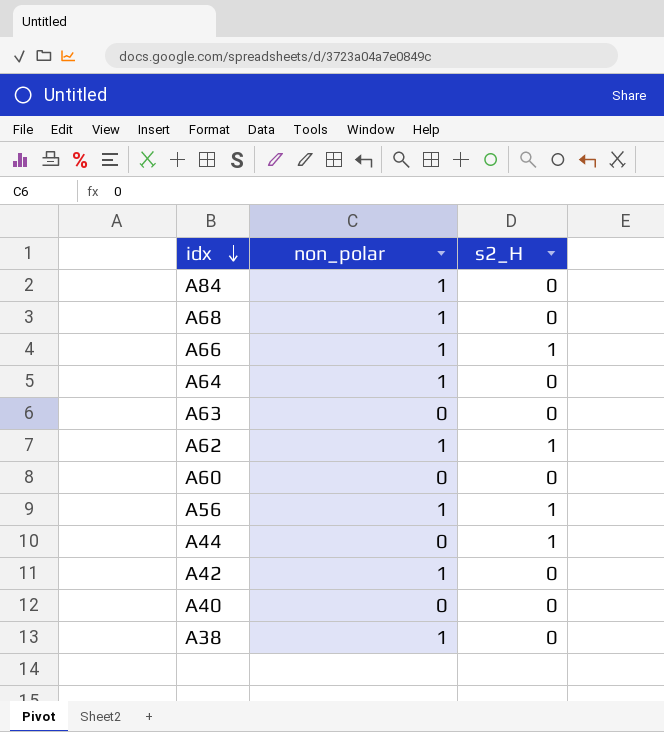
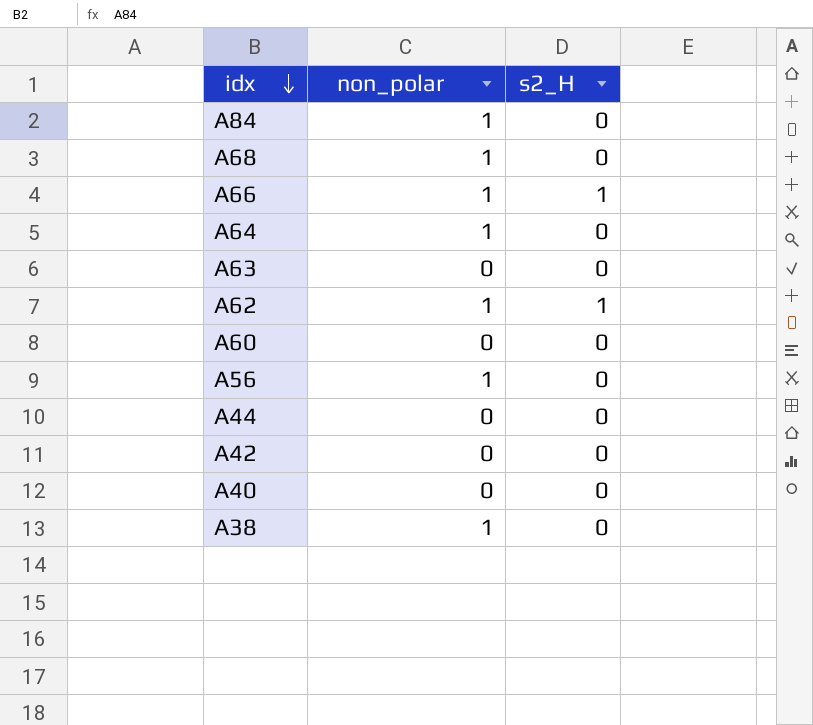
A56 | s2_H: 1 -> 0
A44 | s2_H: 1 -> 0
A42 | non_polar: 1 -> 0

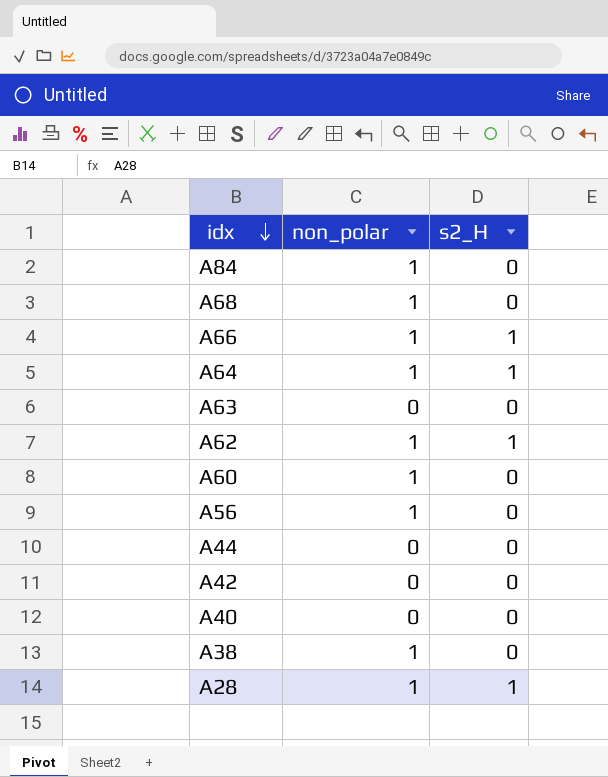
A64 | s2_H: 0 -> 1
A60 | non_polar: 0 -> 1
row A28: none -> 1 | 1

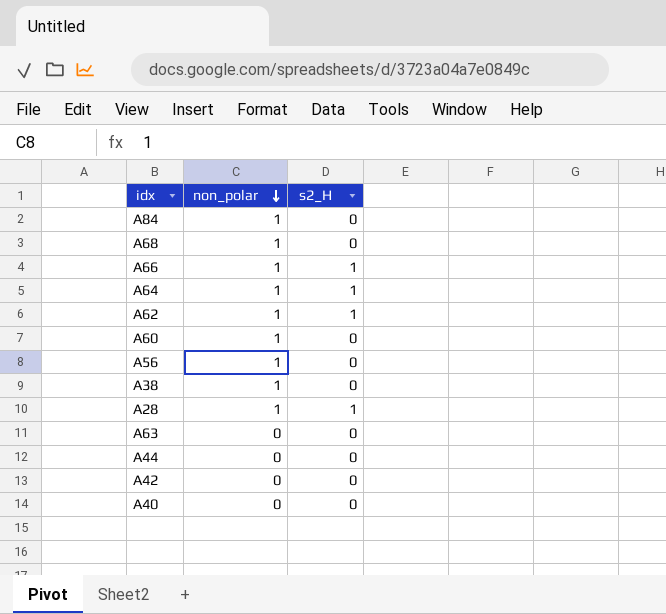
row order: idx descending -> non_polar descending

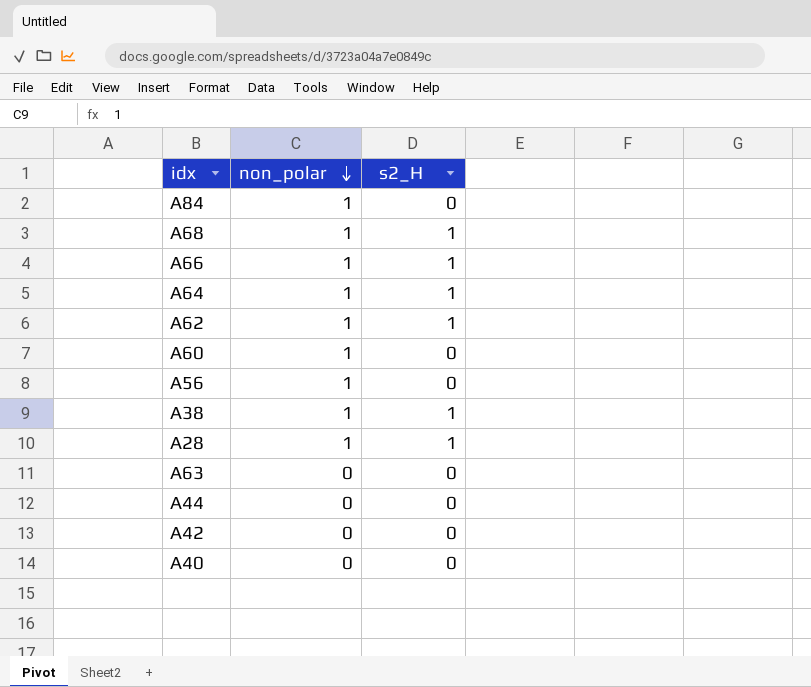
A68 | s2_H: 0 -> 1
A38 | s2_H: 0 -> 1

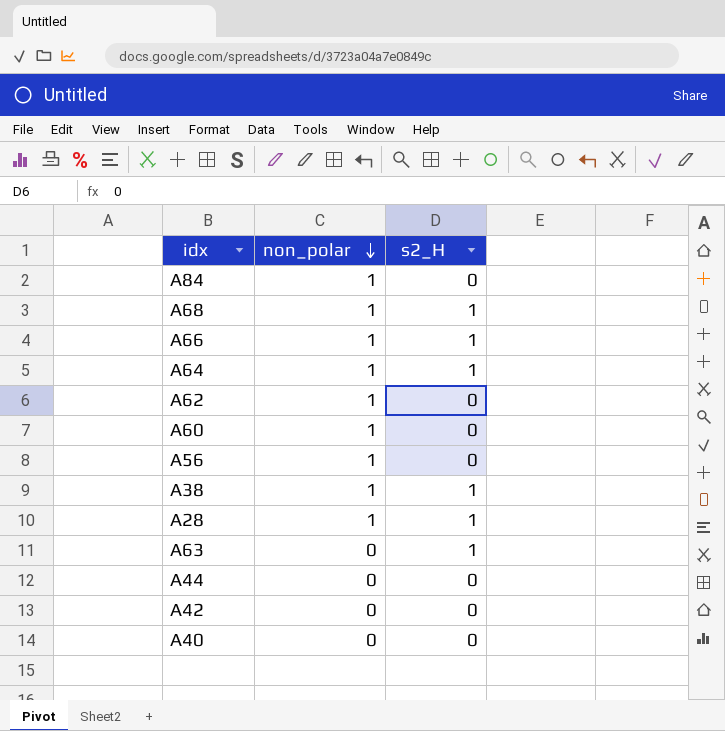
A62 | s2_H: 1 -> 0
A63 | s2_H: 0 -> 1

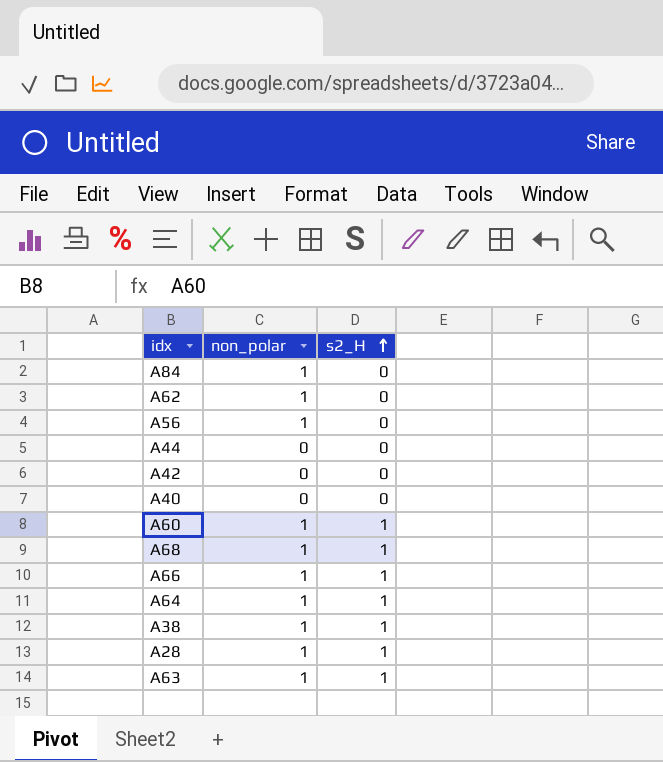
row order: non_polar descending -> s2_H ascending
A60 | s2_H: 0 -> 1
A63 | non_polar: 0 -> 1

